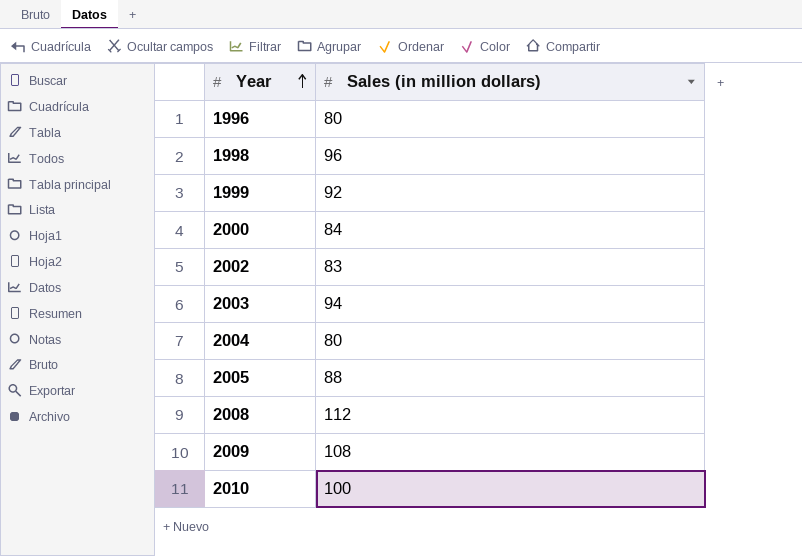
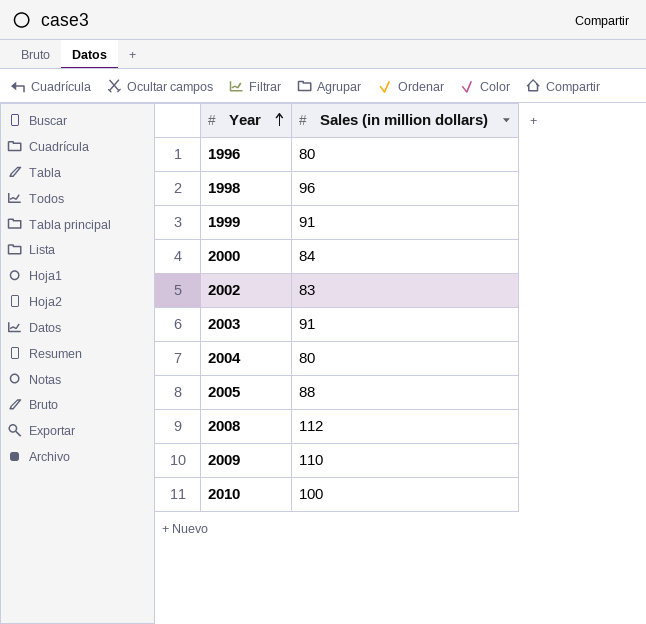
1999 | Sales (in million dollars): 92 -> 91
2003 | Sales (in million dollars): 94 -> 91
2009 | Sales (in million dollars): 108 -> 110

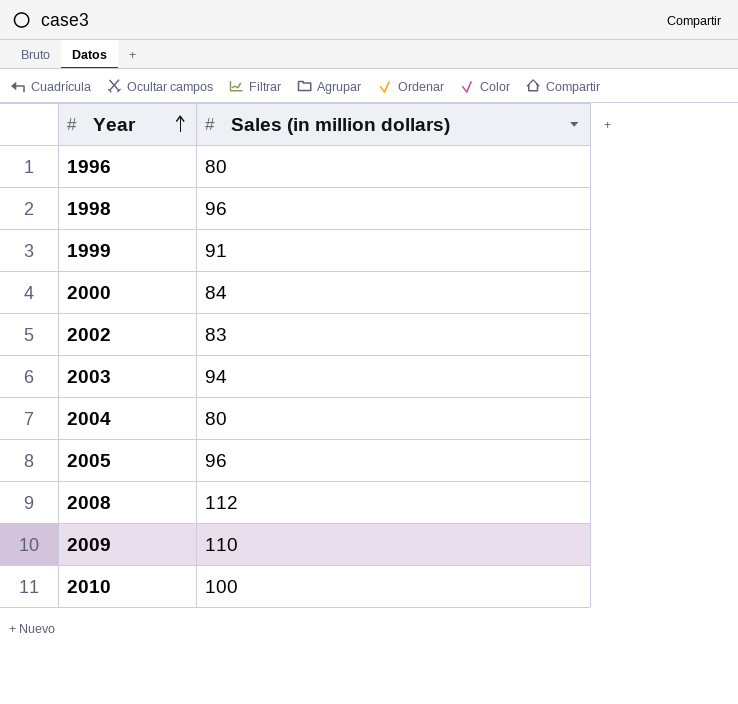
2003 | Sales (in million dollars): 91 -> 94
2005 | Sales (in million dollars): 88 -> 96

